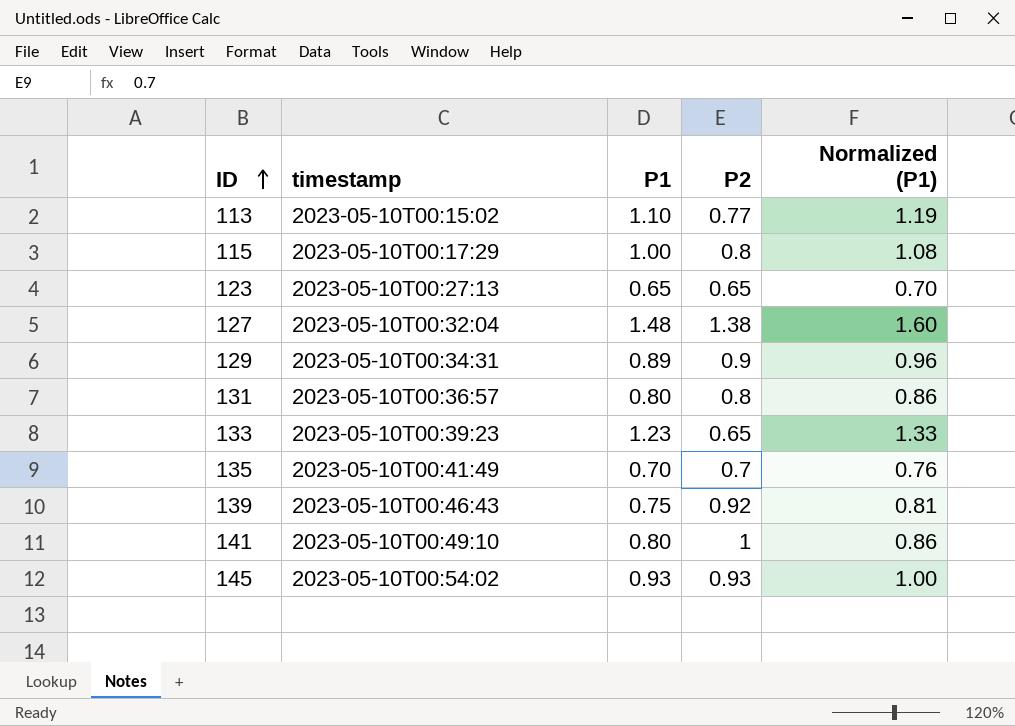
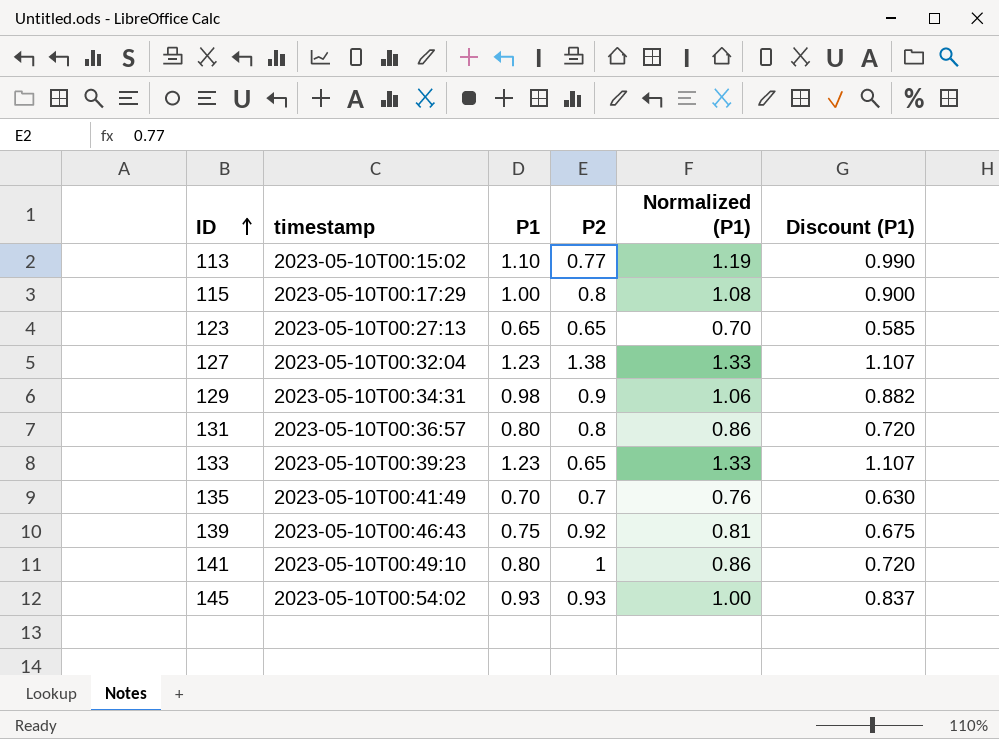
column Discount (P1) | formula: none -> [P1] * 0.9
127 | P1: 1.48 -> 1.23
127 | Normalized (P1): 1.60 -> 1.33
129 | P1: 0.89 -> 0.98
129 | Normalized (P1): 0.96 -> 1.06

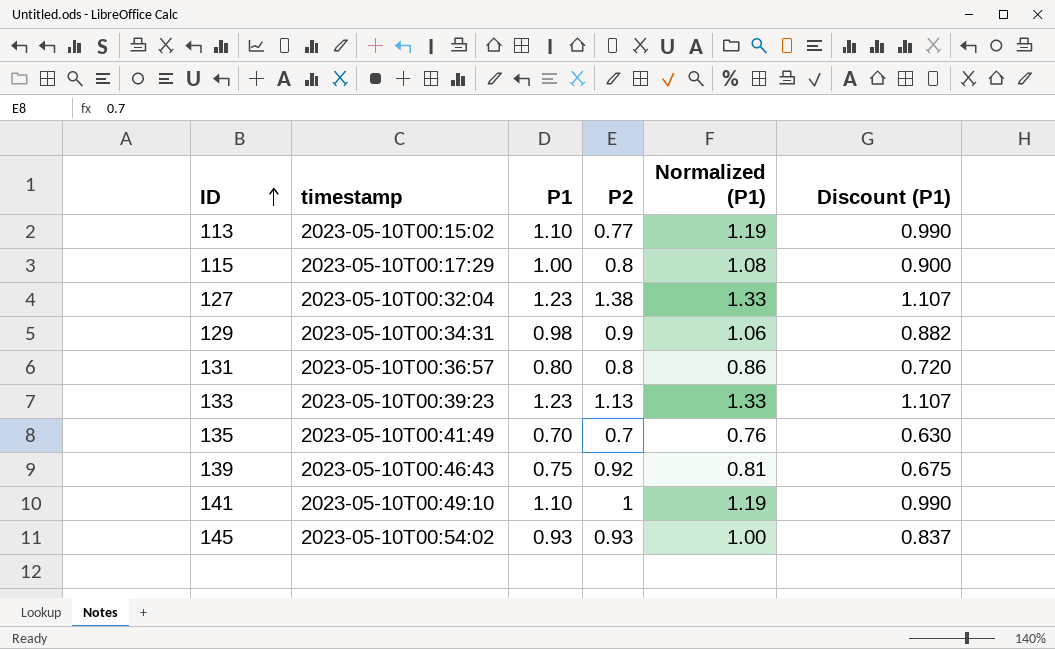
row 123: 2023-05-10T00:27:13 | 0.65 | 0.65 | 0.70 | 0.585 -> none
133 | P2: 0.65 -> 1.13
141 | P1: 0.80 -> 1.10
141 | Normalized (P1): 0.86 -> 1.19
141 | Discount (P1): 0.720 -> 0.990

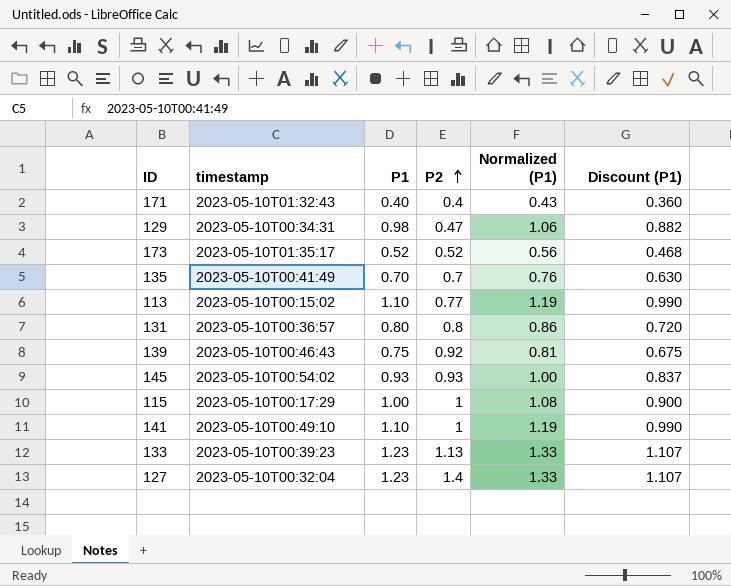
row order: ID ascending -> P2 ascending
row 171: none -> 2023-05-10T01:32:43 | 0.40 | 0.4 | 0.43 | 0.360
129 | P2: 0.9 -> 0.47
row 173: none -> 2023-05-10T01:35:17 | 0.52 | 0.52 | 0.56 | 0.468
115 | P2: 0.8 -> 1
127 | P2: 1.38 -> 1.4

